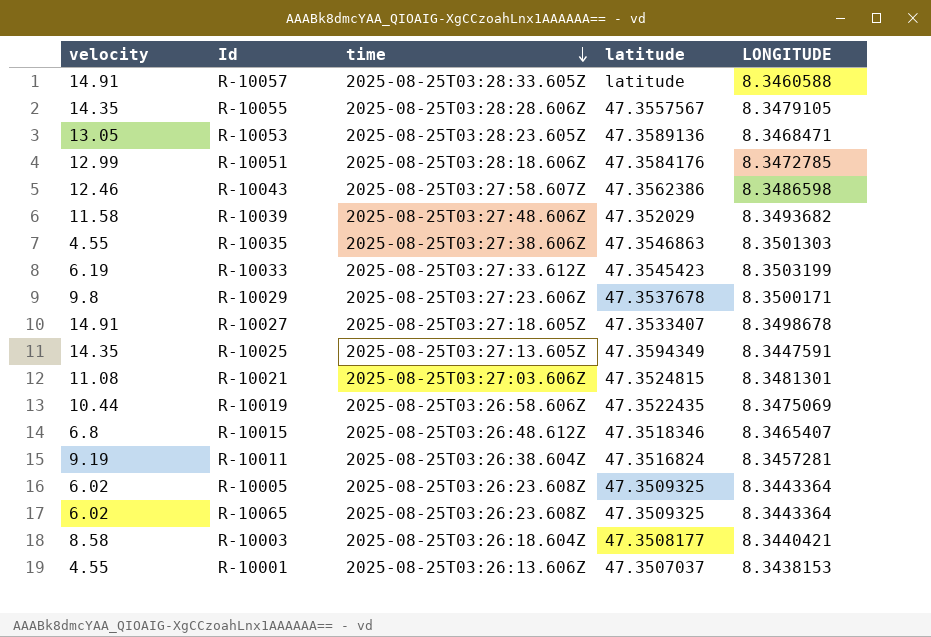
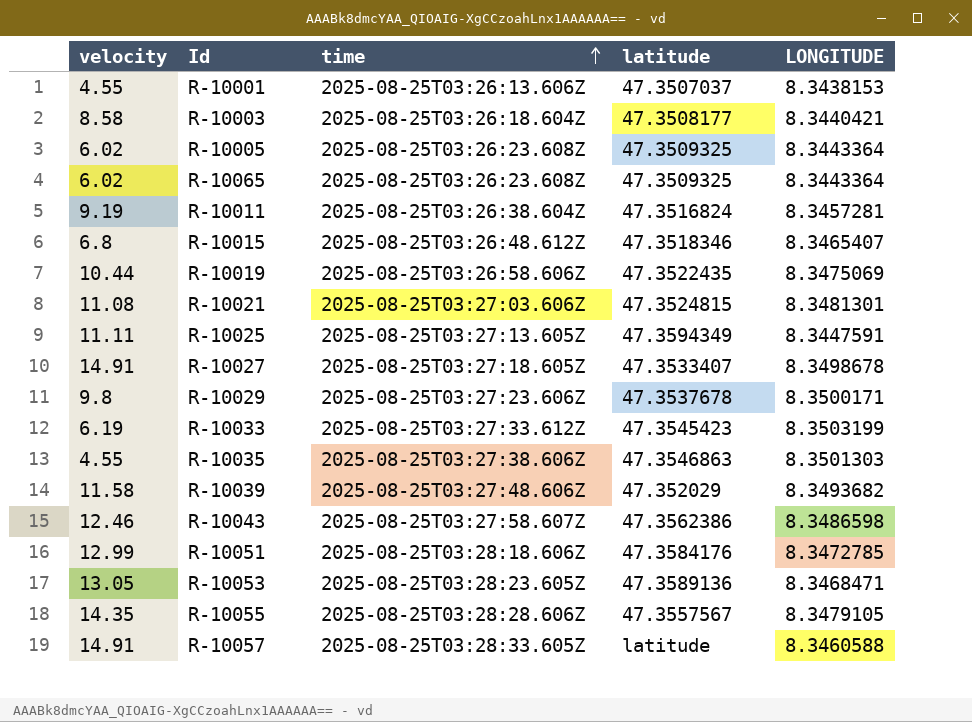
row order: time descending -> time ascending
R-10025 | velocity: 14.35 -> 11.11

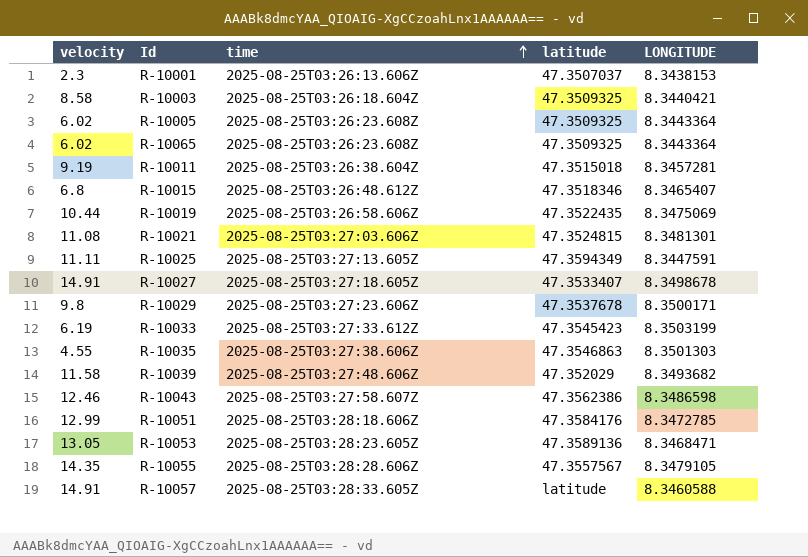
R-10001 | velocity: 4.55 -> 2.3
R-10003 | latitude: 47.3508177 -> 47.3509325
R-10011 | latitude: 47.3516824 -> 47.3515018

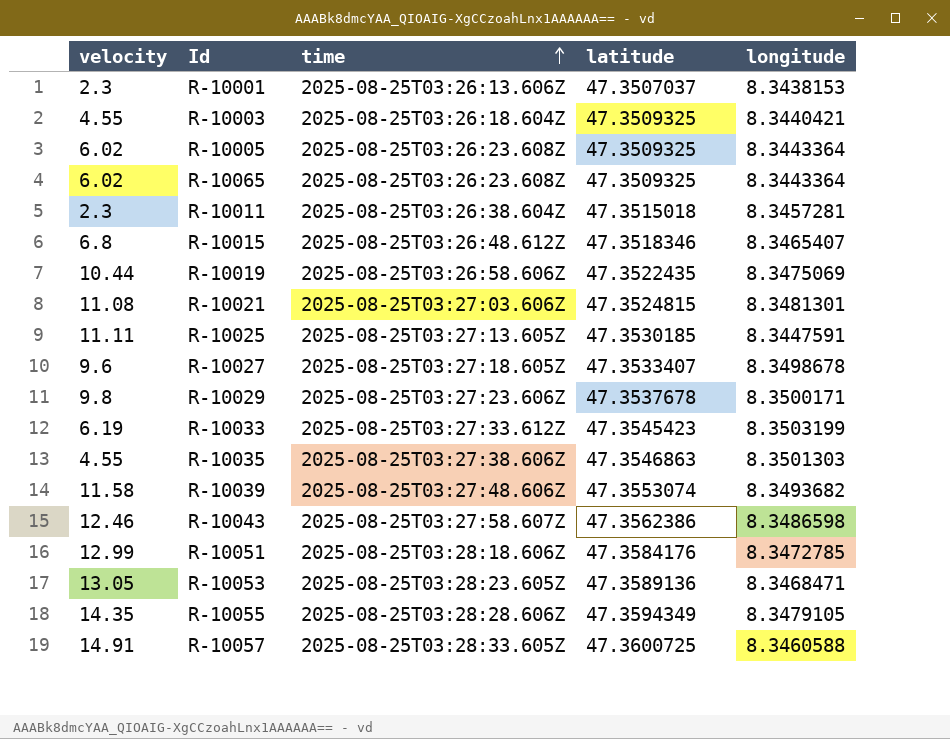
column name: LONGITUDE -> longitude
R-10003 | velocity: 8.58 -> 4.55
R-10011 | velocity: 9.19 -> 2.3
R-10025 | latitude: 47.3594349 -> 47.3530185
R-10027 | velocity: 14.91 -> 9.6
R-10039 | latitude: 47.352029 -> 47.3553074
R-10055 | latitude: 47.3557567 -> 47.3594349
R-10057 | latitude: latitude -> 47.3600725

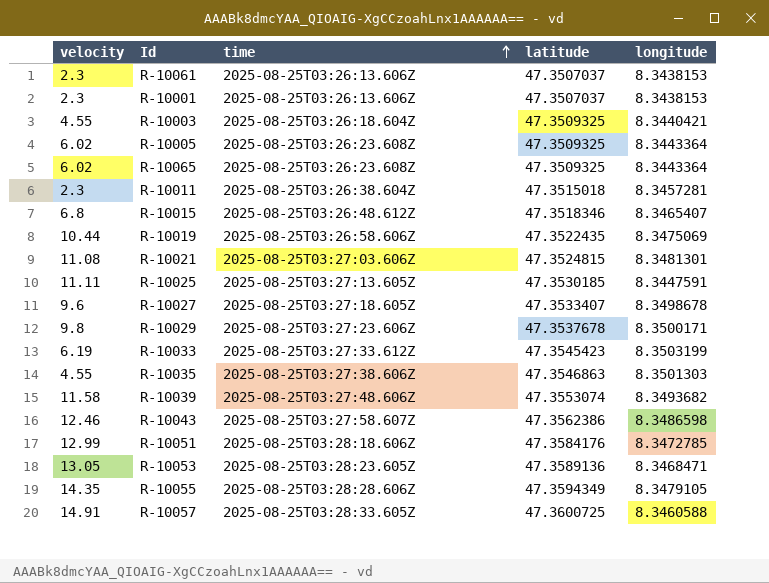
row R-10061: none -> 2.3 | 2025-08-25T03:26:13.606Z | 47.3507037 | 8.3438153

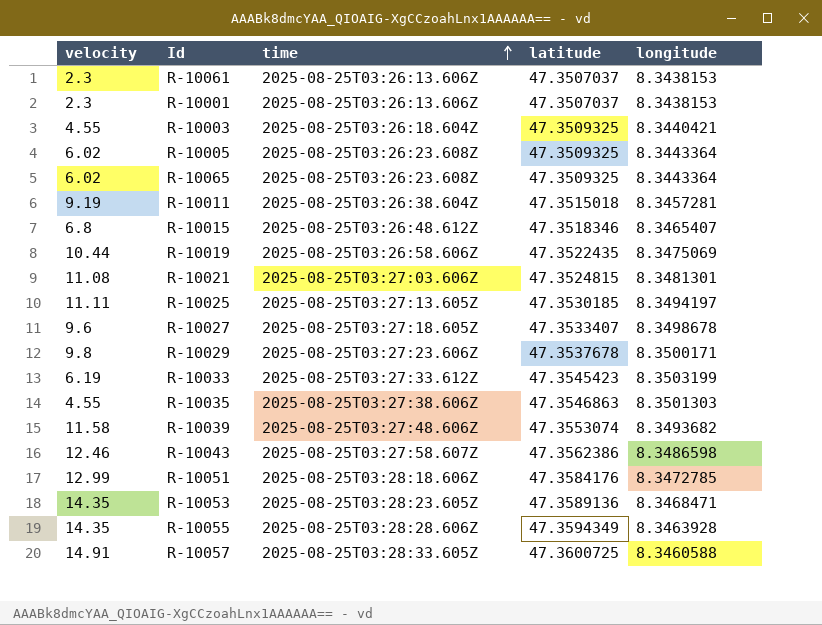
R-10011 | velocity: 2.3 -> 9.19
R-10025 | longitude: 8.3447591 -> 8.3494197
R-10053 | velocity: 13.05 -> 14.35
R-10055 | longitude: 8.3479105 -> 8.3463928

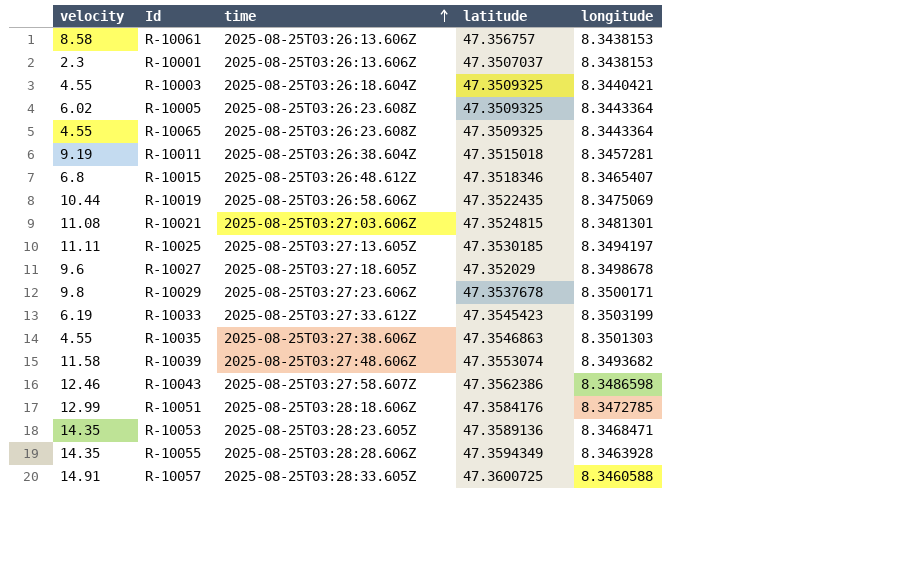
R-10061 | velocity: 2.3 -> 8.58
R-10061 | latitude: 47.3507037 -> 47.356757
R-10065 | velocity: 6.02 -> 4.55
R-10027 | latitude: 47.3533407 -> 47.352029

